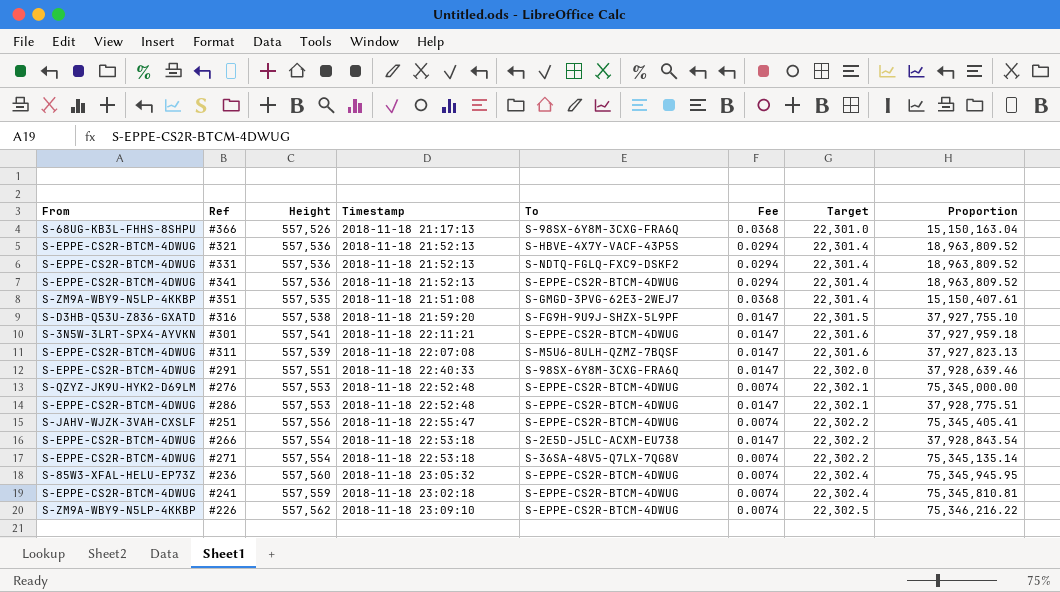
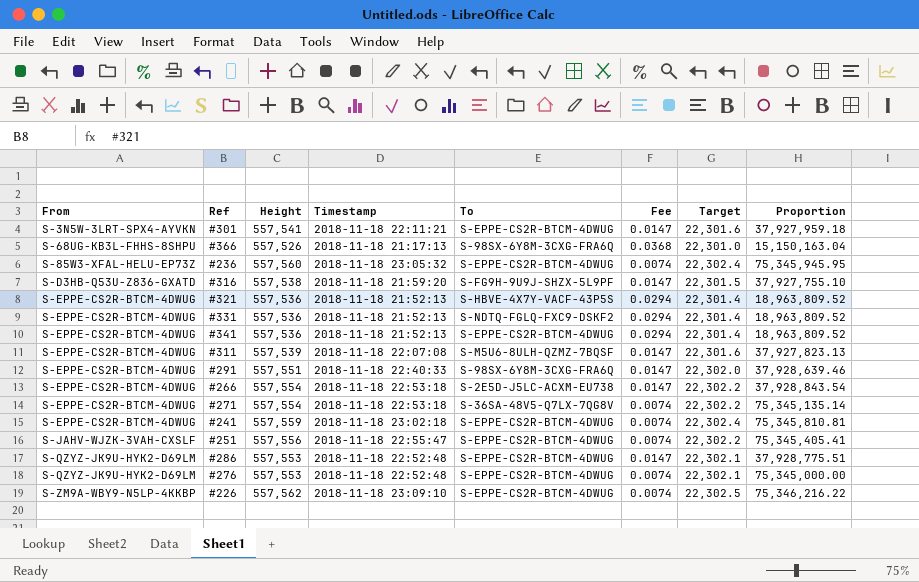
row order: Target ascending -> From ascending
row #351: S-ZM9A-WBY9-N5LP-4KKBP | 557,535 | 2018-11-18 21:51:08 | S-GMGD-3PVG-62E3-2WEJ7 | 0.0368 | 22,301.4 | 15,150,407.61 -> none
#286 | From: S-EPPE-CS2R-BTCM-4DWUG -> S-QZYZ-JK9U-HYK2-D69LM

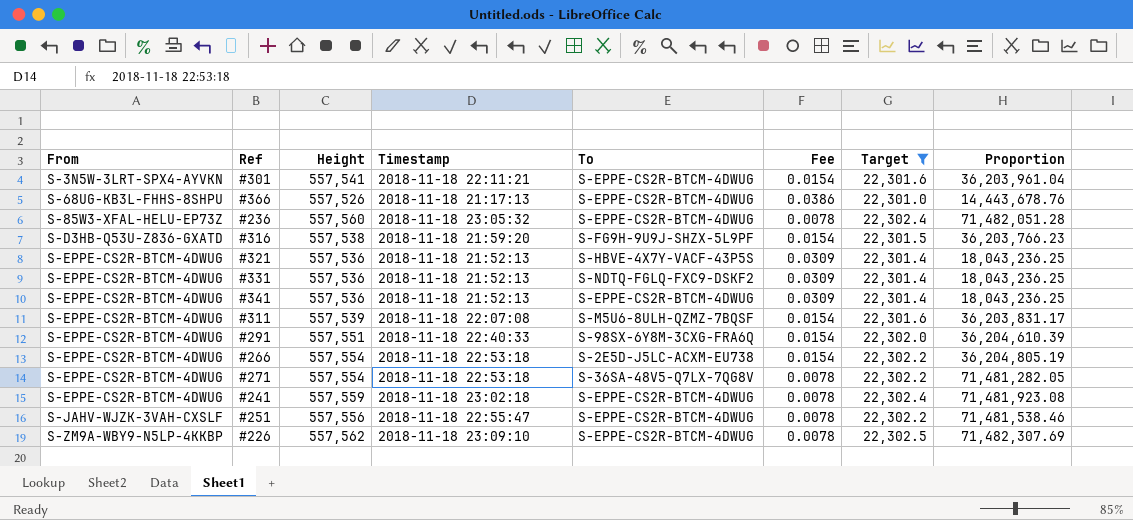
filter: none -> Target != 22,302.1
#301 | Fee: 0.0147 -> 0.0154
#301 | Proportion: 37,927,959.18 -> 36,203,961.04
#366 | To: S-98SX-6Y8M-3CXG-FRA6Q -> S-EPPE-CS2R-BTCM-4DWUG
#366 | Fee: 0.0368 -> 0.0386
#366 | Proportion: 15,150,163.04 -> 14,443,678.76
#236 | Fee: 0.0074 -> 0.0078
#236 | Proportion: 75,345,945.95 -> 71,482,051.28
#316 | Fee: 0.0147 -> 0.0154
#316 | Proportion: 37,927,755.10 -> 36,203,766.23
#321 | Fee: 0.0294 -> 0.0309
#321 | Proportion: 18,963,809.52 -> 18,043,236.25
#331 | Fee: 0.0294 -> 0.0309
#331 | Proportion: 18,963,809.52 -> 18,043,236.25
#341 | Fee: 0.0294 -> 0.0309
#341 | Proportion: 18,963,809.52 -> 18,043,236.25
#311 | Fee: 0.0147 -> 0.0154
#311 | Proportion: 37,927,823.13 -> 36,203,831.17
#291 | Fee: 0.0147 -> 0.0154
#291 | Proportion: 37,928,639.46 -> 36,204,610.39
#266 | Fee: 0.0147 -> 0.0154
#266 | Proportion: 37,928,843.54 -> 36,204,805.19
#271 | Fee: 0.0074 -> 0.0078
#271 | Proportion: 75,345,135.14 -> 71,481,282.05
#241 | Fee: 0.0074 -> 0.0078
#241 | Proportion: 75,345,810.81 -> 71,481,923.08
#251 | Fee: 0.0074 -> 0.0078
#251 | Proportion: 75,345,405.41 -> 71,481,538.46
#226 | Fee: 0.0074 -> 0.0078
#226 | Proportion: 75,346,216.22 -> 71,482,307.69

